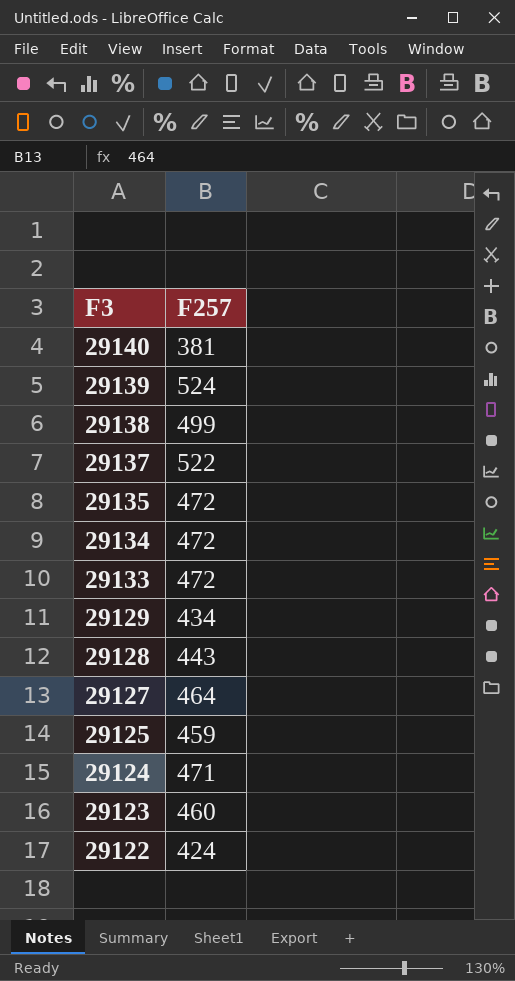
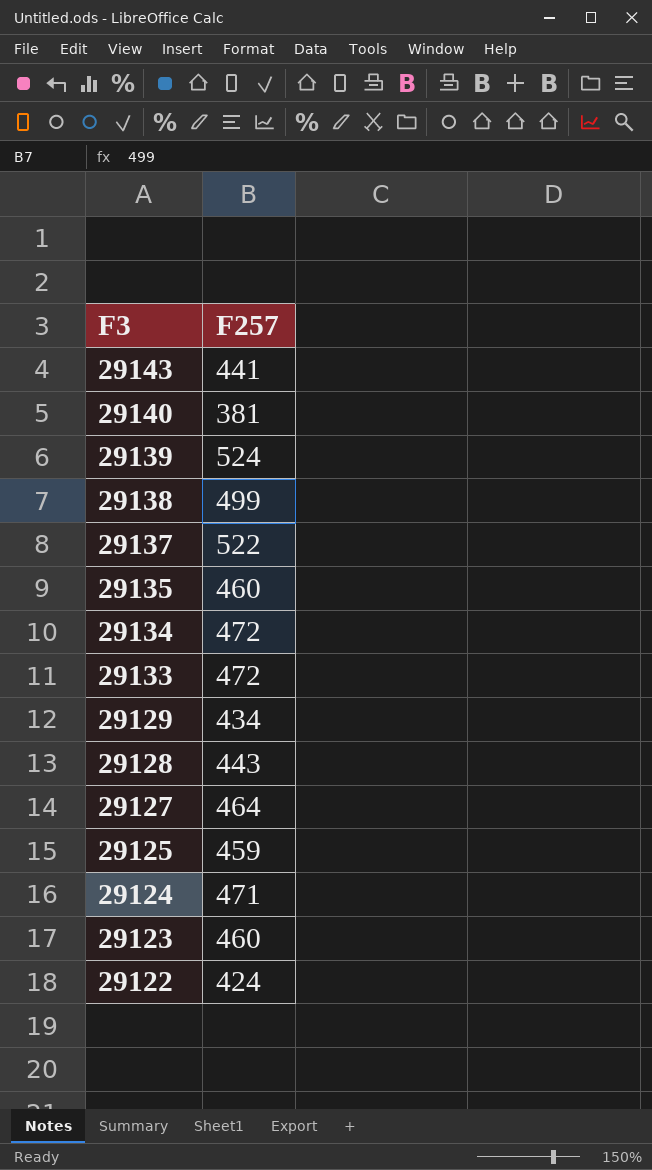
row 29143: none -> 441
29135 | F257: 472 -> 460

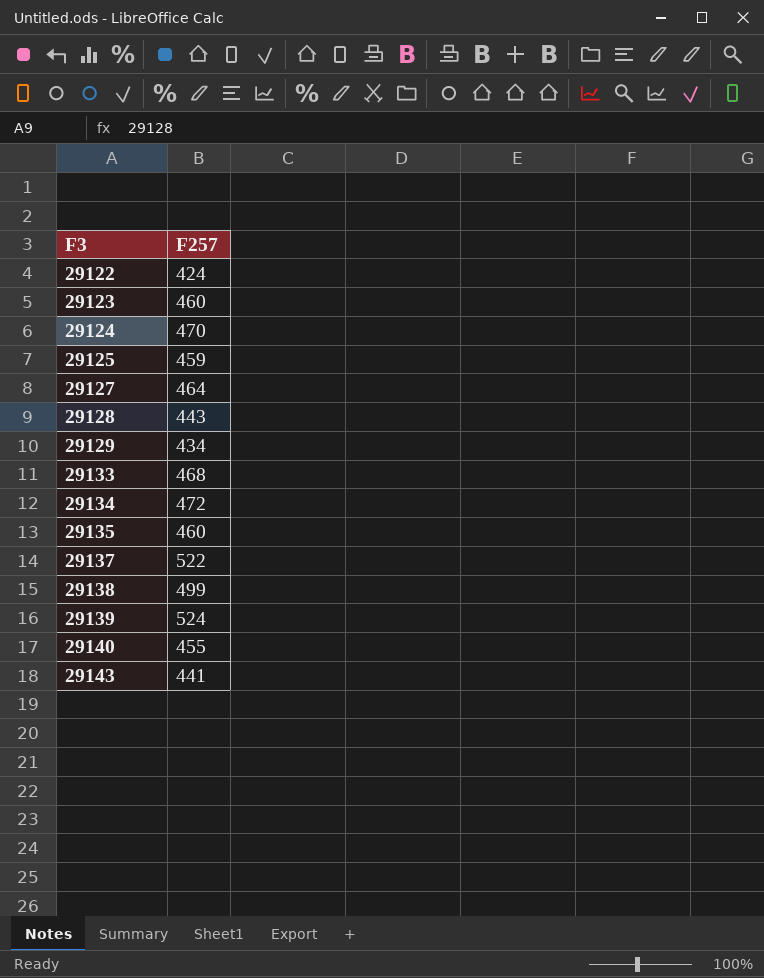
row order: F3 descending -> F3 ascending
29124 | F257: 471 -> 470
29133 | F257: 472 -> 468
29140 | F257: 381 -> 455

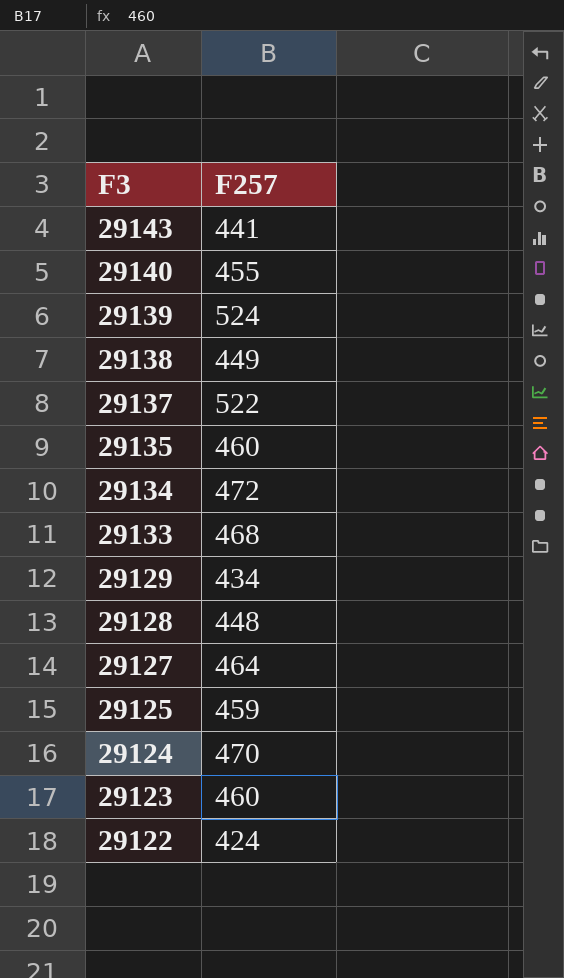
row order: F3 ascending -> F3 descending
29138 | F257: 499 -> 449
29128 | F257: 443 -> 448

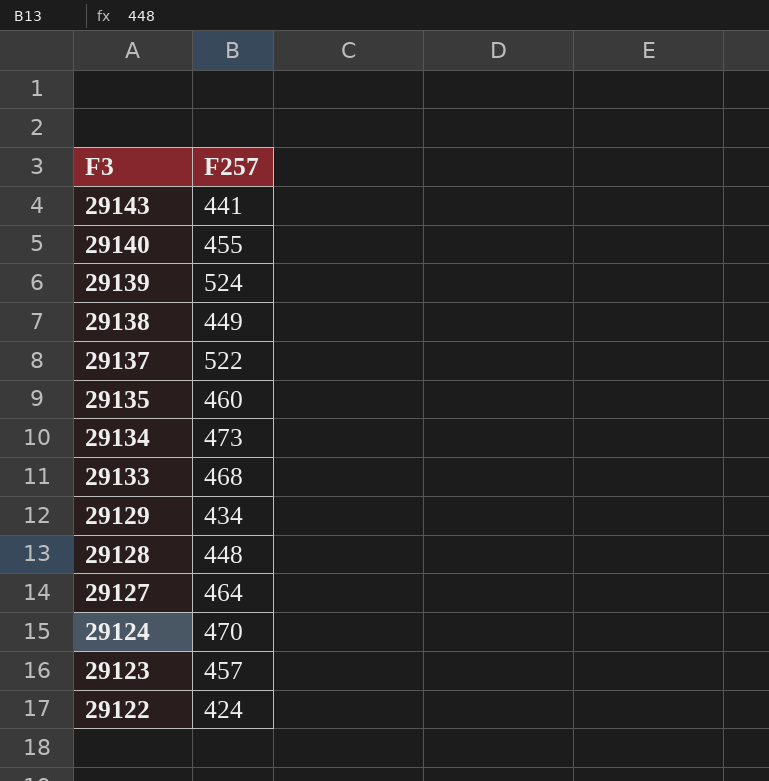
row 29125: 459 -> none
29134 | F257: 472 -> 473
29123 | F257: 460 -> 457

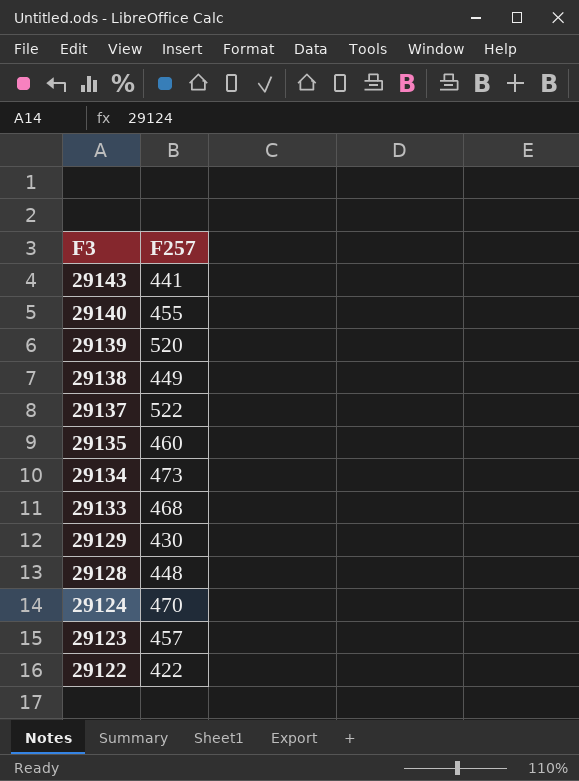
row 29127: 464 -> none
29139 | F257: 524 -> 520
29129 | F257: 434 -> 430
29122 | F257: 424 -> 422

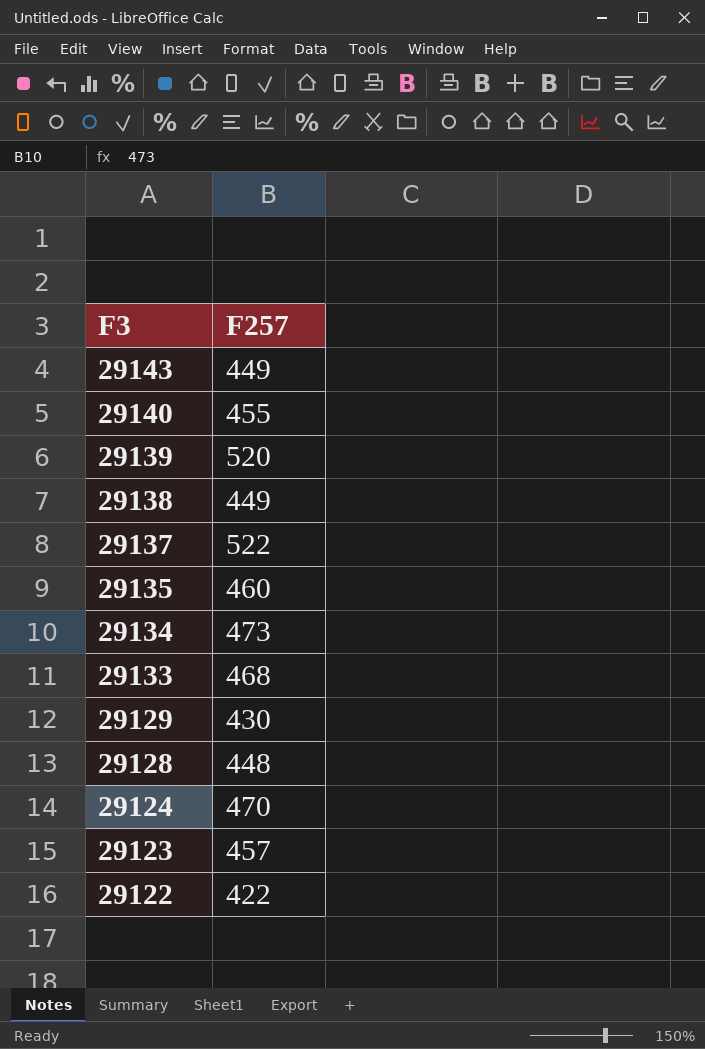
29143 | F257: 441 -> 449

